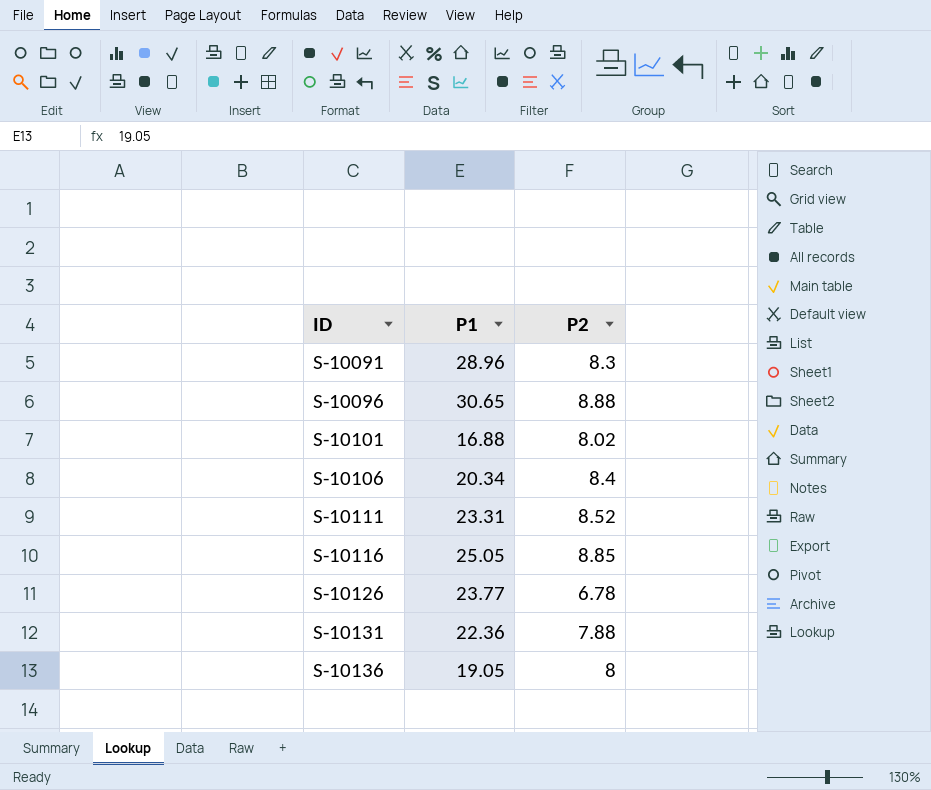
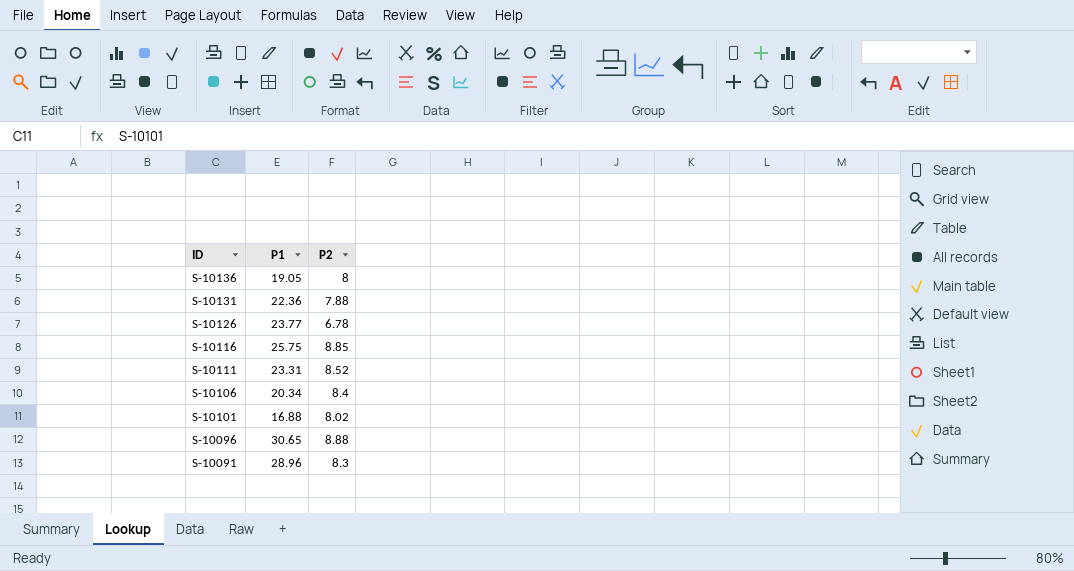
row order: ID ascending -> ID descending
S-10116 | P1: 25.05 -> 25.75

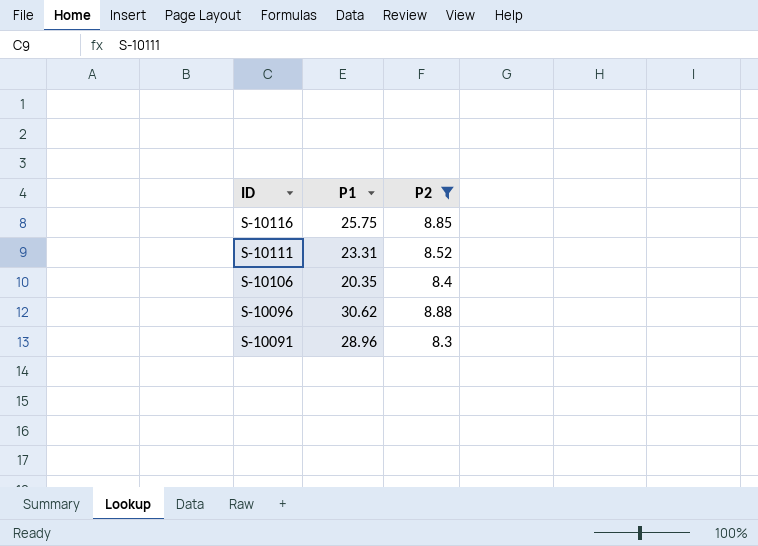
filter: none -> P2 >= 8.3
S-10106 | P1: 20.34 -> 20.35
S-10096 | P1: 30.65 -> 30.62

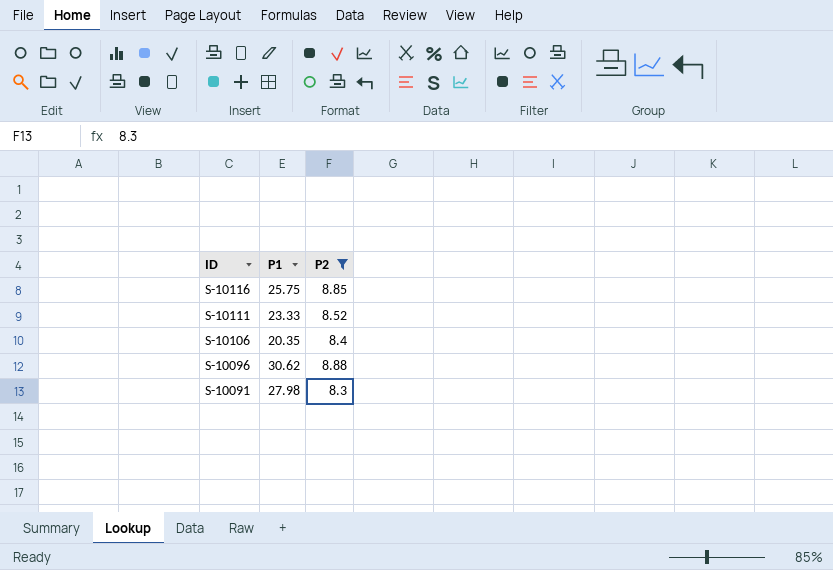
S-10111 | P1: 23.31 -> 23.33
S-10091 | P1: 28.96 -> 27.98

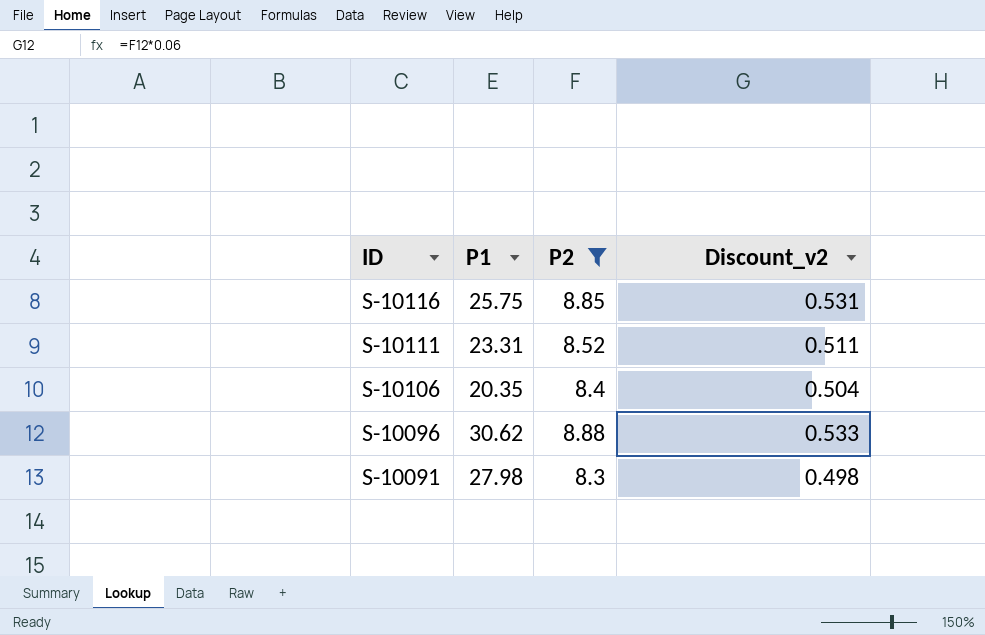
column Discount_v2 | formula: none -> [P2] * 0.06
S-10111 | P1: 23.33 -> 23.31

